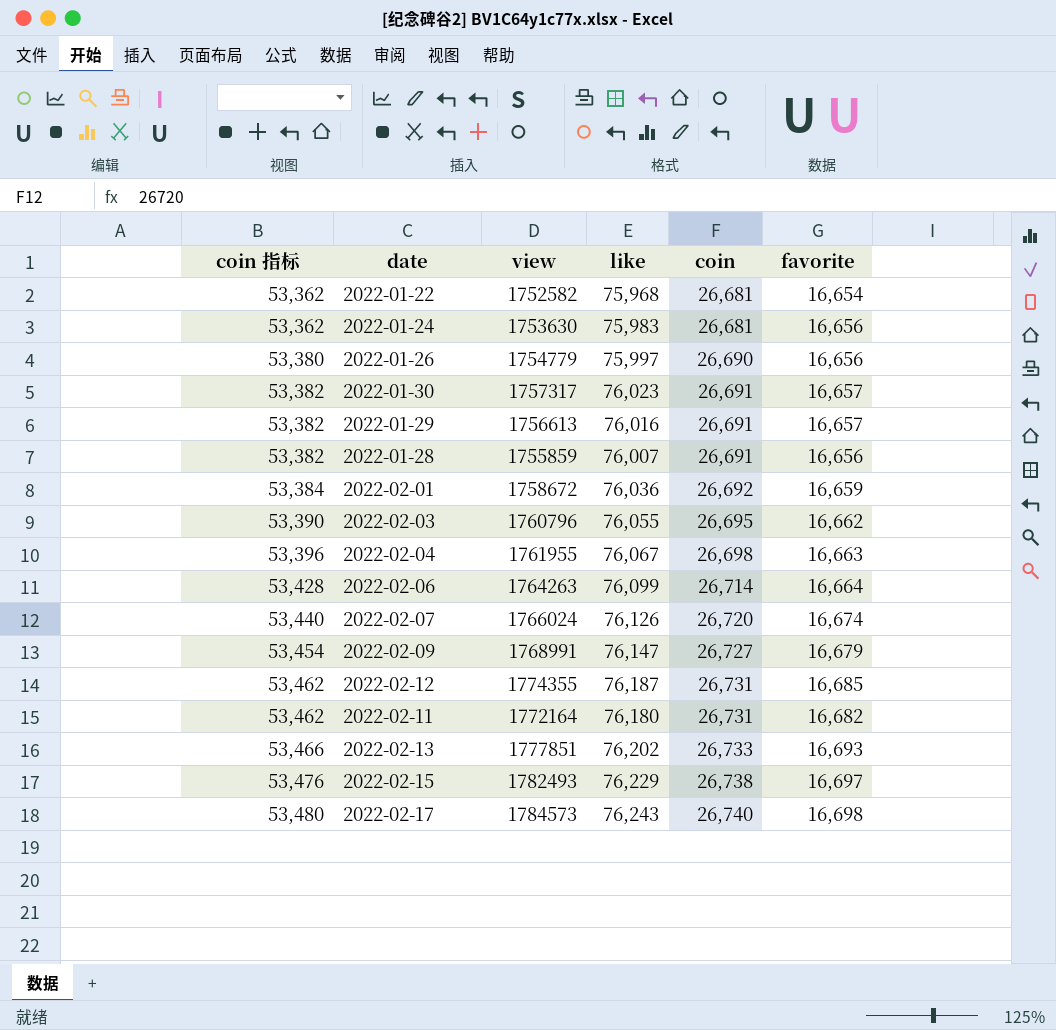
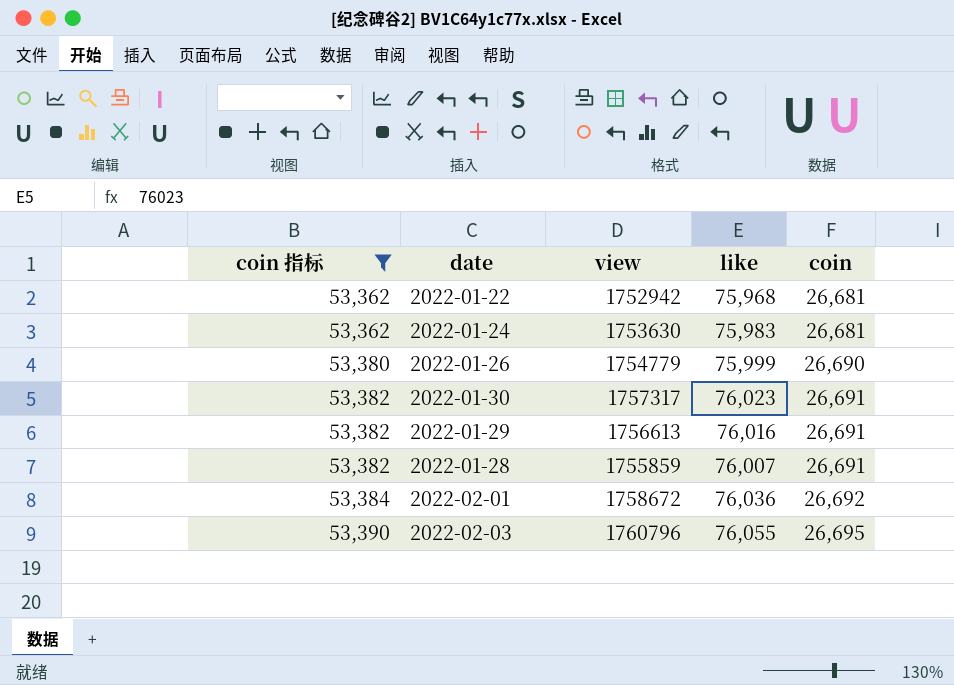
filter: none -> coin 指标 <= 53,390
column favorite | position: 6 -> none
2022-01-22 | view: 1752582 -> 1752942
2022-01-26 | like: 75,997 -> 75,999

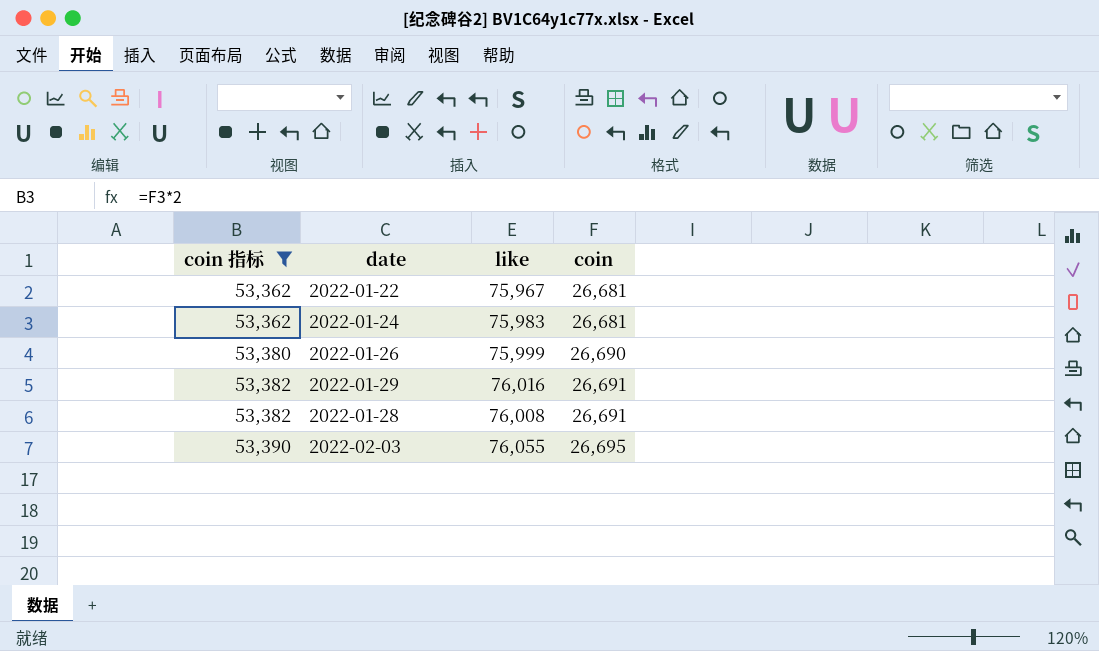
column view | position: 3 -> none
row 2022-01-30: 53,382 | 1757317 | 76,023 | 26,691 -> none
row 2022-02-01: 53,384 | 1758672 | 76,036 | 26,692 -> none
2022-01-22 | like: 75,968 -> 75,967
2022-01-28 | like: 76,007 -> 76,008

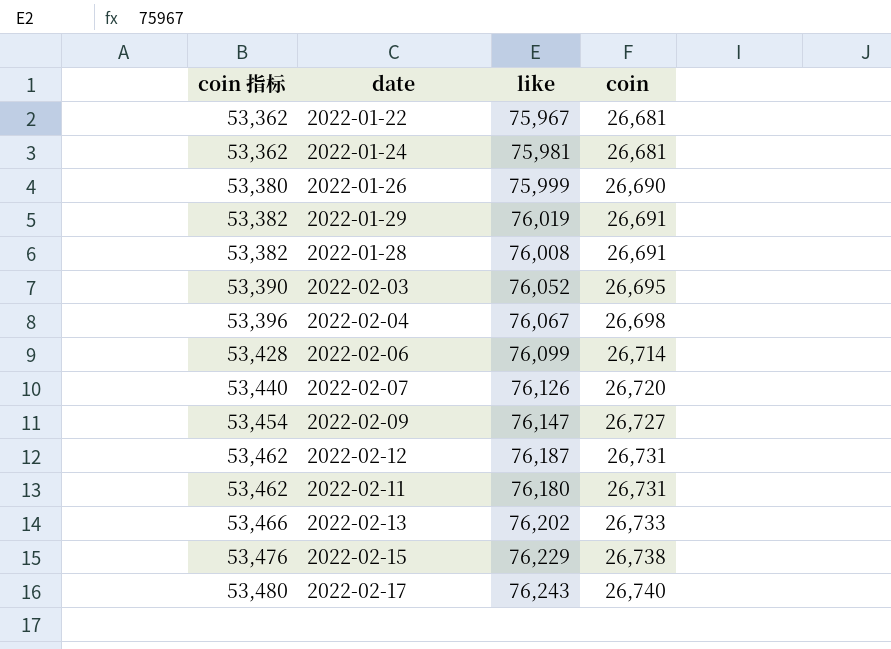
filter: coin 指标 <= 53,390 -> none
2022-01-24 | like: 75,983 -> 75,981
2022-01-29 | like: 76,016 -> 76,019
2022-02-03 | like: 76,055 -> 76,052

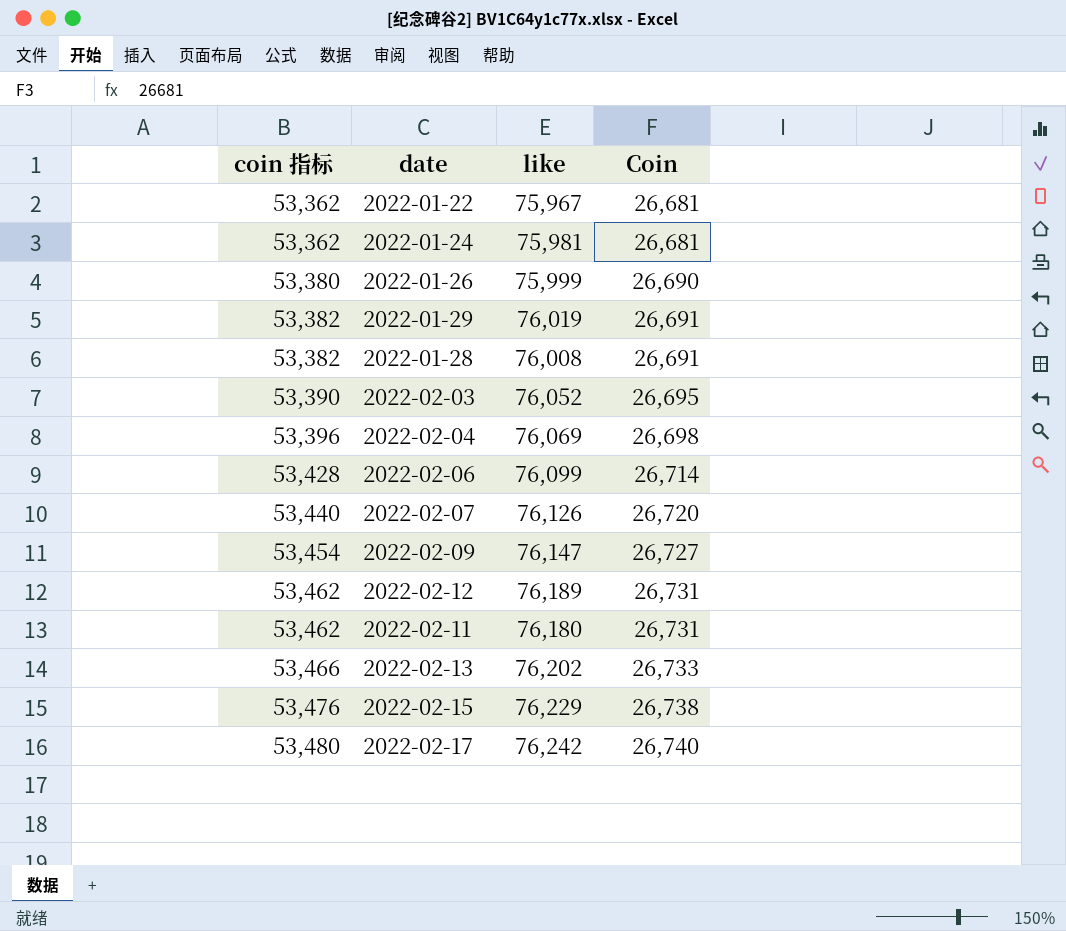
column name: coin -> Coin
2022-02-04 | like: 76,067 -> 76,069
2022-02-12 | like: 76,187 -> 76,189
2022-02-17 | like: 76,243 -> 76,242

